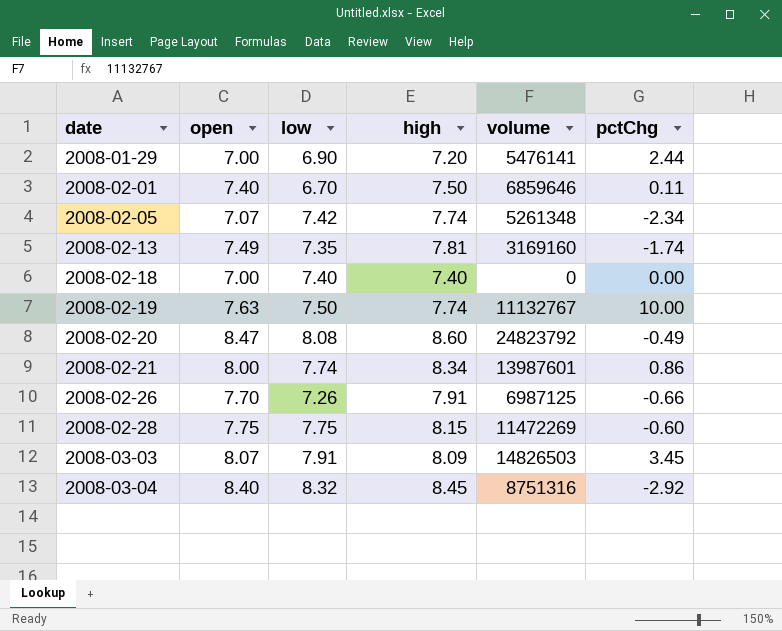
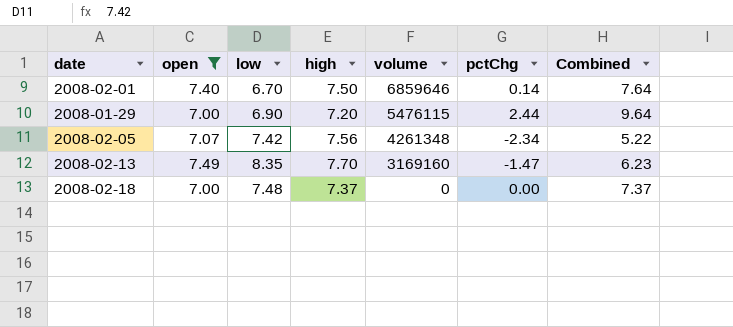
filter: none -> open <= 7.49
row order: date ascending -> volume descending
column Combined | formula: none -> [high] + [pctChg]
2008-02-01 | pctChg: 0.11 -> 0.14
2008-01-29 | volume: 5476141 -> 5476115
2008-02-05 | high: 7.74 -> 7.56
2008-02-05 | volume: 5261348 -> 4261348
2008-02-13 | low: 7.35 -> 8.35
2008-02-13 | high: 7.81 -> 7.70
2008-02-13 | pctChg: -1.74 -> -1.47
2008-02-18 | low: 7.40 -> 7.48
2008-02-18 | high: 7.40 -> 7.37

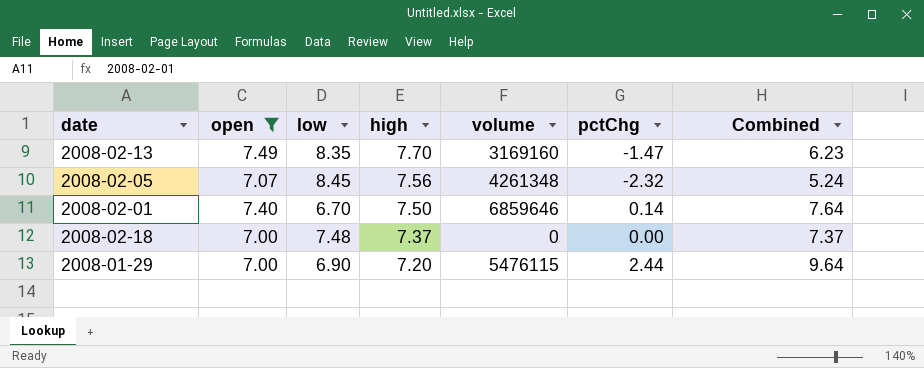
row order: volume descending -> high descending
2008-02-05 | low: 7.42 -> 8.45
2008-02-05 | pctChg: -2.34 -> -2.32
2008-02-05 | Combined: 5.22 -> 5.24

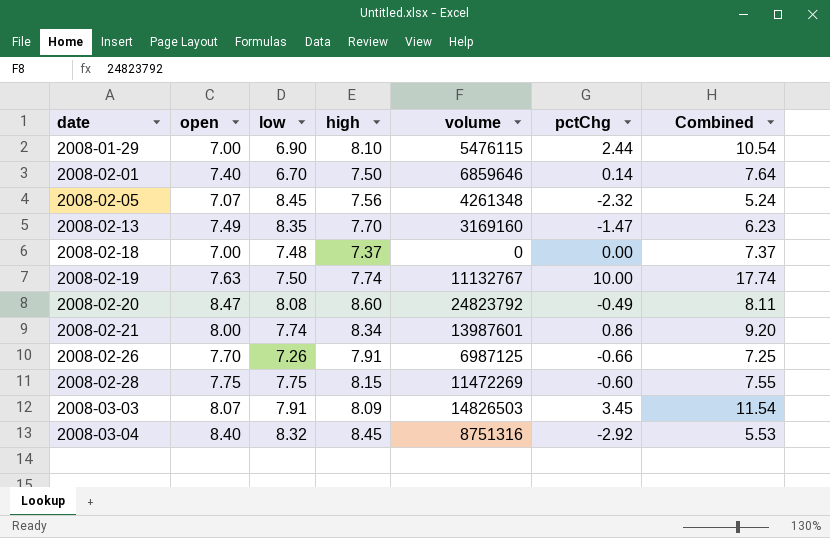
filter: open <= 7.49 -> none
row order: high descending -> date ascending
2008-01-29 | high: 7.20 -> 8.10
2008-01-29 | Combined: 9.64 -> 10.54

